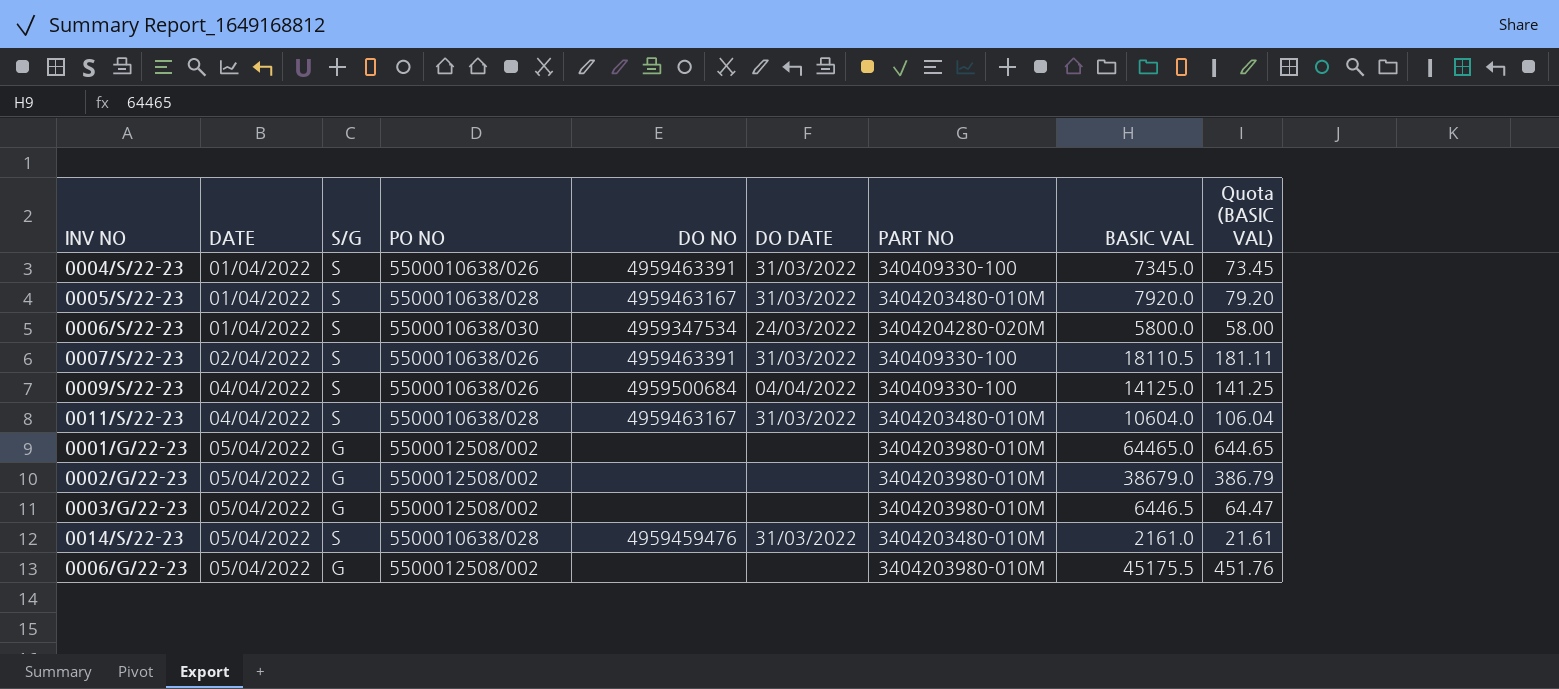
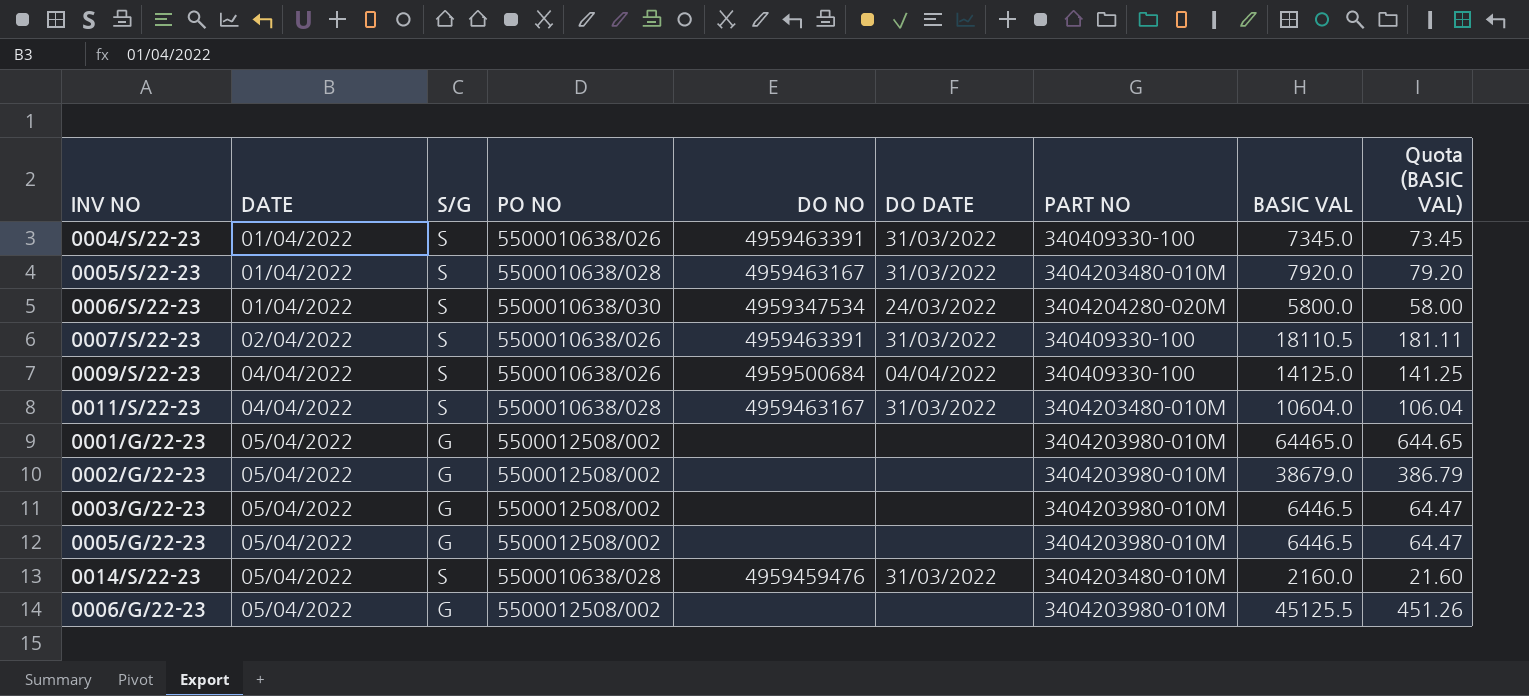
row 0005/G/22-23: none -> 05/04/2022 | G | 5500012508/002 | none | none | 3404203980-010M | 6446.5 | 64.47
0014/S/22-23 | BASIC VAL: 2161.0 -> 2160.0
0014/S/22-23 | Quota (BASIC VAL): 21.61 -> 21.60
0006/G/22-23 | BASIC VAL: 45175.5 -> 45125.5
0006/G/22-23 | Quota (BASIC VAL): 451.76 -> 451.26

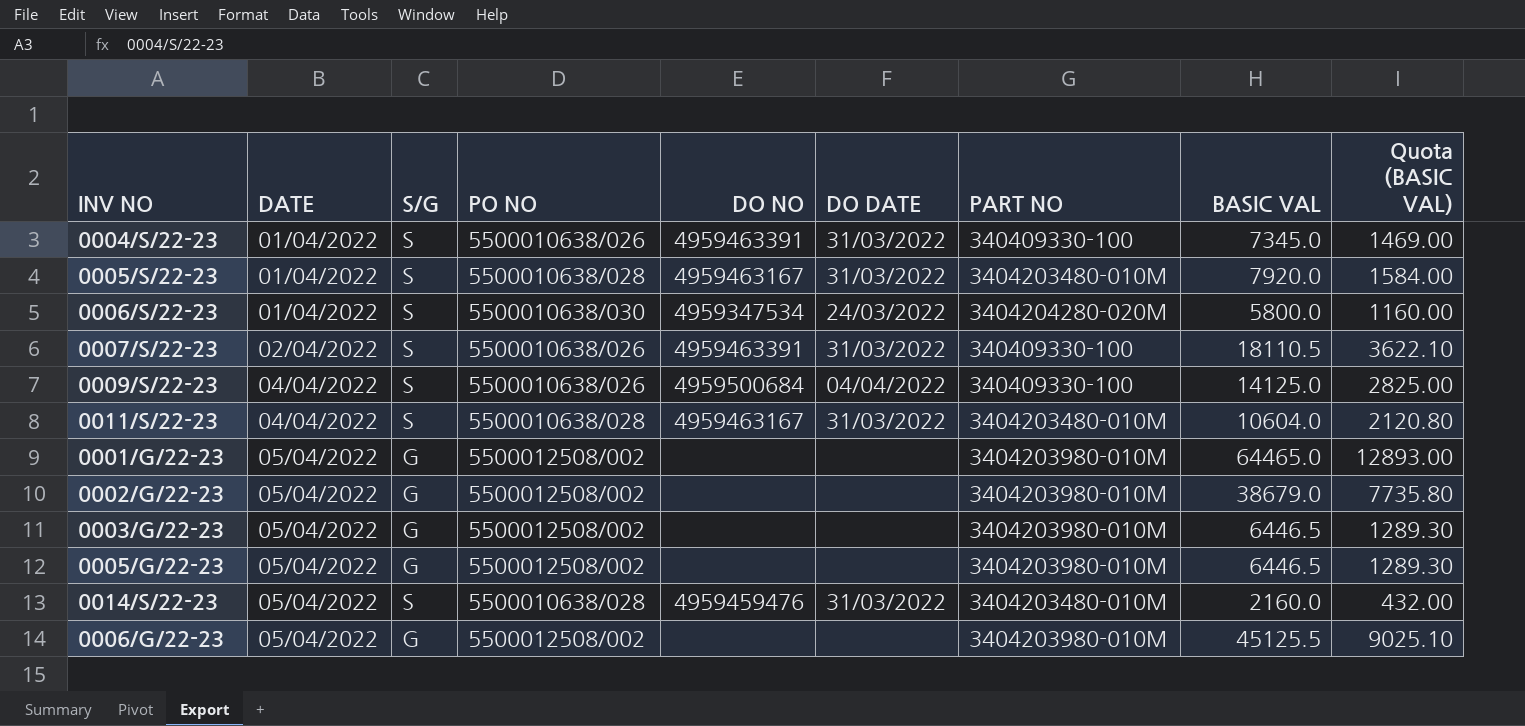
column Quota (BASIC VAL) | formula: [BASIC VAL] * 0.01 -> [BASIC VAL] * 0.2

